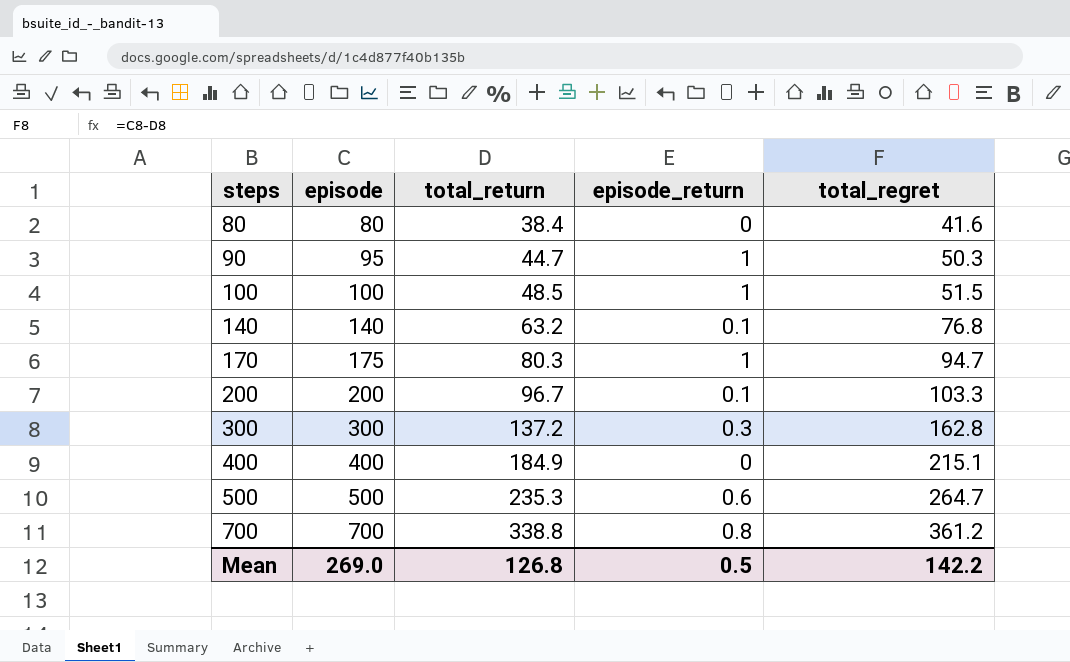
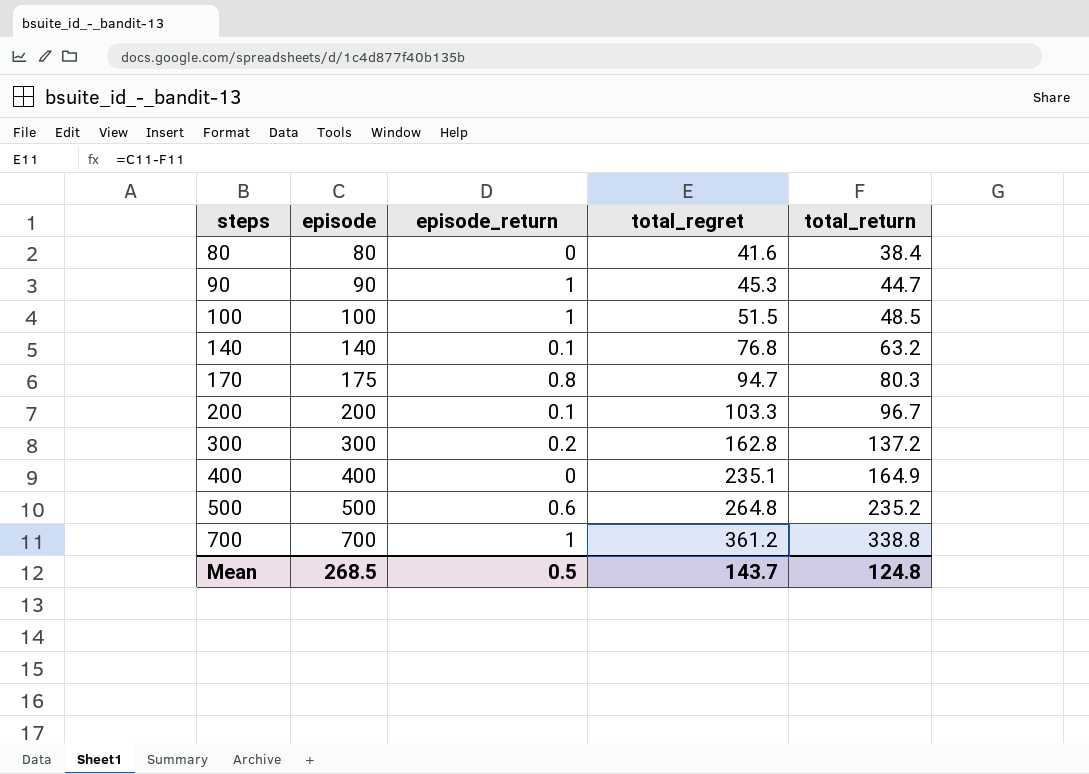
column total_return | position: 3 -> 5
90 | episode: 95 -> 90
90 | total_regret: 50.3 -> 45.3
170 | episode_return: 1 -> 0.8
300 | episode_return: 0.3 -> 0.2
400 | total_regret: 215.1 -> 235.1
400 | total_return: 184.9 -> 164.9
500 | total_regret: 264.7 -> 264.8
500 | total_return: 235.3 -> 235.2
700 | episode_return: 0.8 -> 1
Mean | episode: 269.0 -> 268.5
Mean | total_regret: 142.2 -> 143.7
Mean | total_return: 126.8 -> 124.8

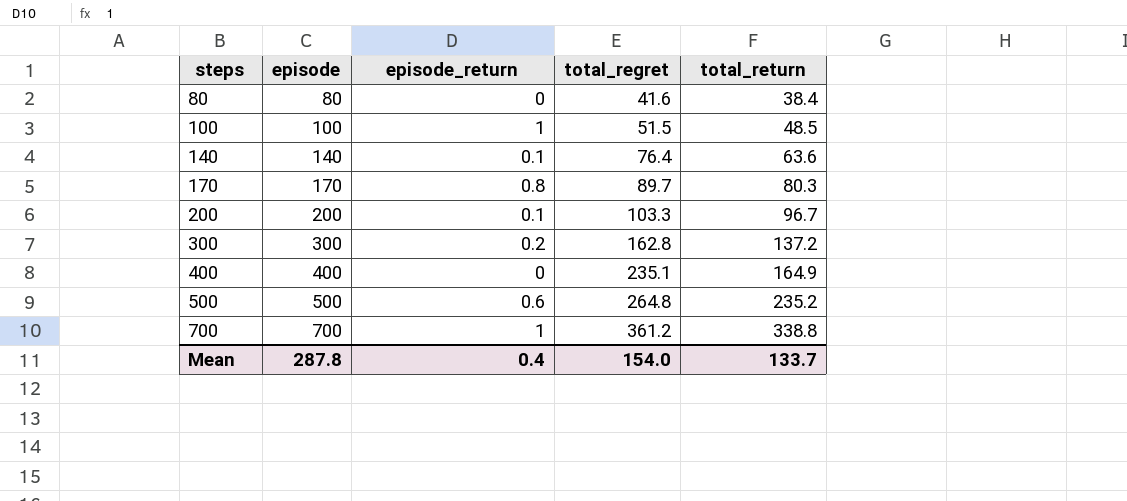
row 90: 90 | 1 | 45.3 | 44.7 -> none
140 | total_regret: 76.8 -> 76.4
140 | total_return: 63.2 -> 63.6
170 | episode: 175 -> 170
170 | total_regret: 94.7 -> 89.7
Mean | episode: 268.5 -> 287.8
Mean | episode_return: 0.5 -> 0.4
Mean | total_regret: 143.7 -> 154.0
Mean | total_return: 124.8 -> 133.7

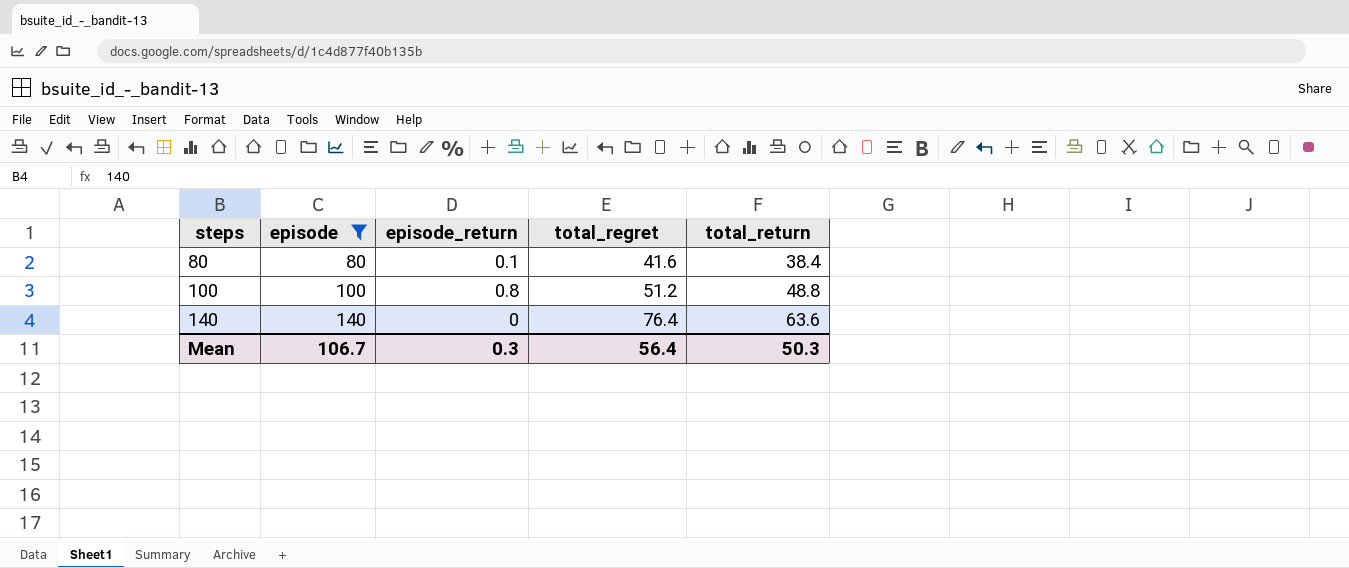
filter: none -> episode <= 140
80 | episode_return: 0 -> 0.1
100 | episode_return: 1 -> 0.8
100 | total_regret: 51.5 -> 51.2
100 | total_return: 48.5 -> 48.8
140 | episode_return: 0.1 -> 0
Mean | episode: 287.8 -> 106.7
Mean | episode_return: 0.4 -> 0.3
Mean | total_regret: 154.0 -> 56.4
Mean | total_return: 133.7 -> 50.3

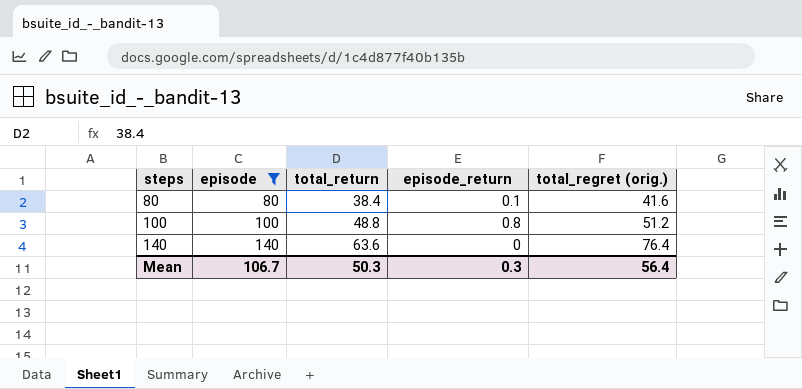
column total_return | position: 5 -> 3
column name: total_regret -> total_regret (orig.)

